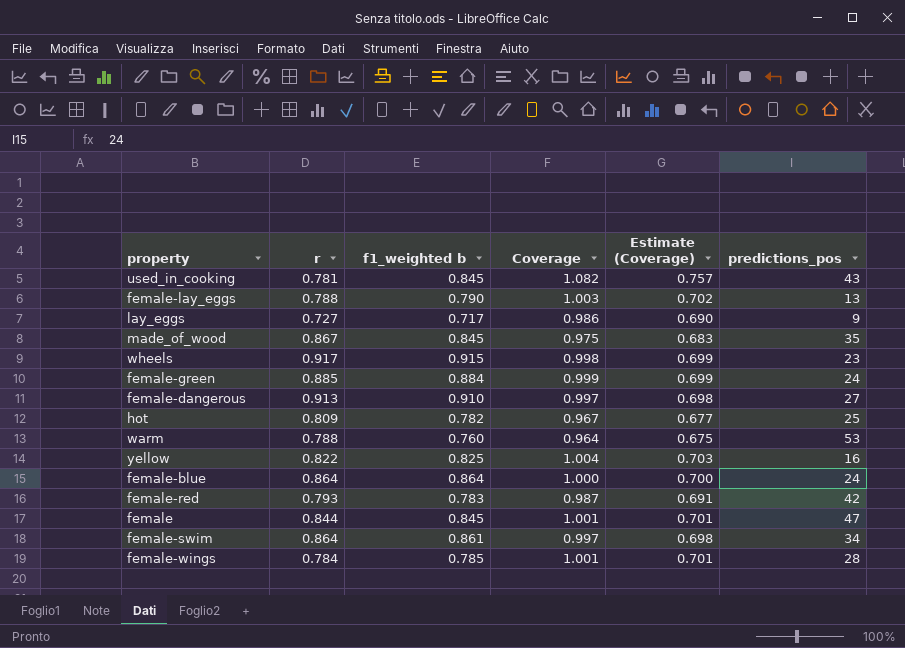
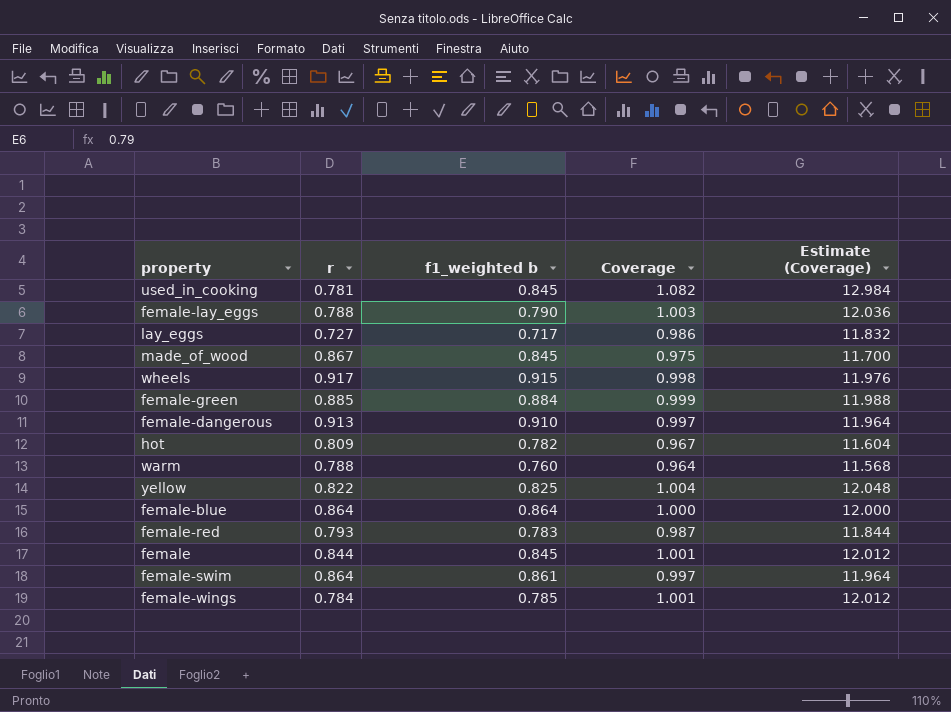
column predictions_pos | position: 6 -> none
column Estimate (Coverage) | formula: [Coverage] * 0.7 -> [Coverage] * 12

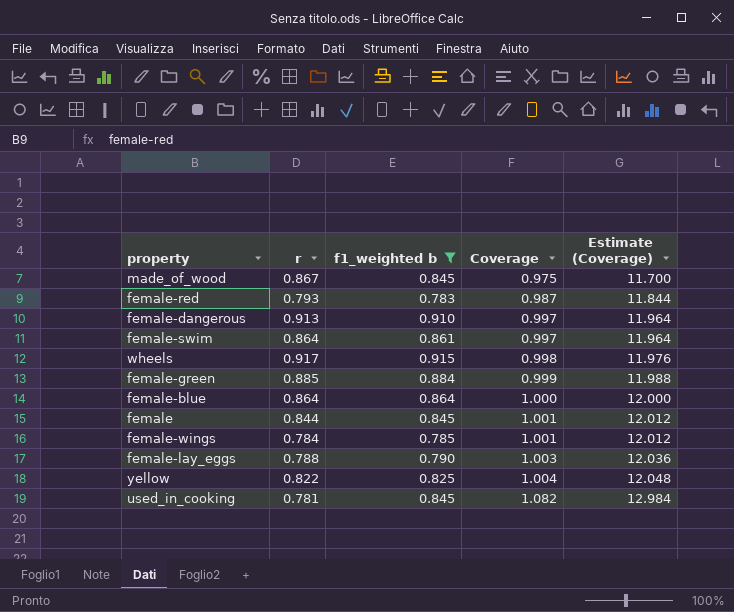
filter: none -> f1_weighted b >= 0.783
row order: none -> Coverage ascending

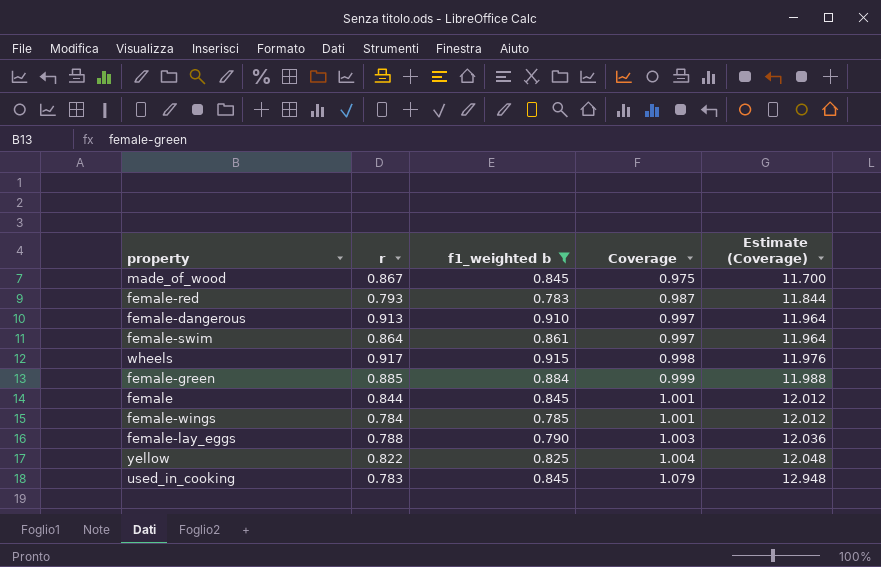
row female-blue: 0.864 | 0.864 | 1.000 | 12.000 -> none
used_in_cooking | r: 0.781 -> 0.783
used_in_cooking | Coverage: 1.082 -> 1.079
used_in_cooking | Estimate (Coverage): 12.984 -> 12.948

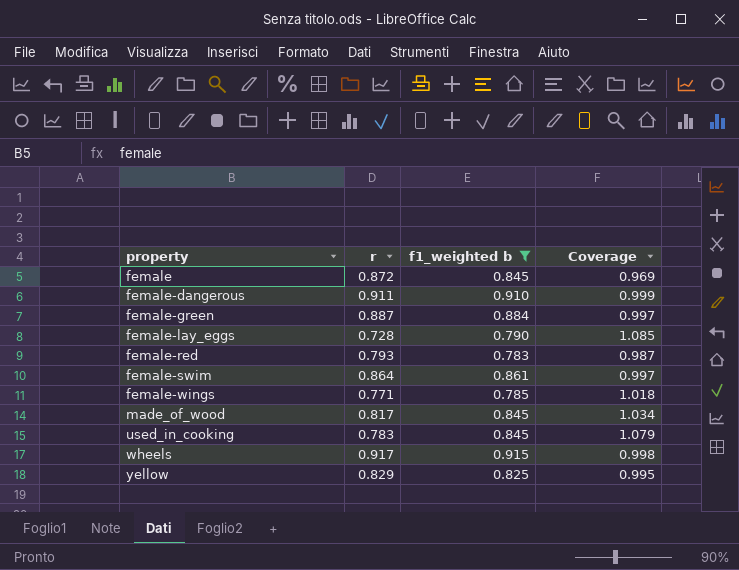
row order: Coverage ascending -> property ascending
column Estimate (Coverage) | formula: [Coverage] * 12 -> none
female | r: 0.844 -> 0.872
female | Coverage: 1.001 -> 0.969
female-dangerous | r: 0.913 -> 0.911
female-dangerous | Coverage: 0.997 -> 0.999
female-green | r: 0.885 -> 0.887
female-green | Coverage: 0.999 -> 0.997
female-lay_eggs | r: 0.788 -> 0.728
female-lay_eggs | Coverage: 1.003 -> 1.085
female-wings | r: 0.784 -> 0.771
female-wings | Coverage: 1.001 -> 1.018
made_of_wood | r: 0.867 -> 0.817
made_of_wood | Coverage: 0.975 -> 1.034
yellow | r: 0.822 -> 0.829
yellow | Coverage: 1.004 -> 0.995

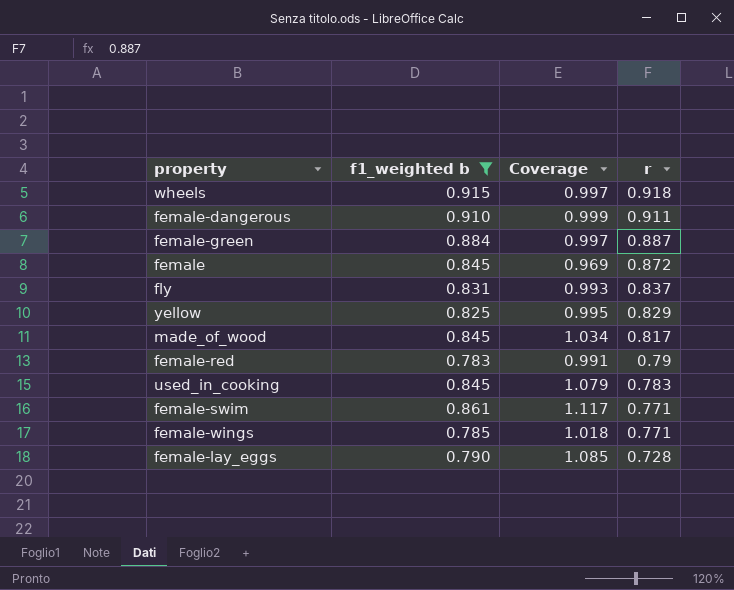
row order: property ascending -> r descending
column r | position: 2 -> 4
wheels | Coverage: 0.998 -> 0.997
wheels | r: 0.917 -> 0.918
row fly: none -> 0.831 | 0.993 | 0.837
female-red | Coverage: 0.987 -> 0.991
female-red | r: 0.793 -> 0.79
female-swim | Coverage: 0.997 -> 1.117
female-swim | r: 0.864 -> 0.771

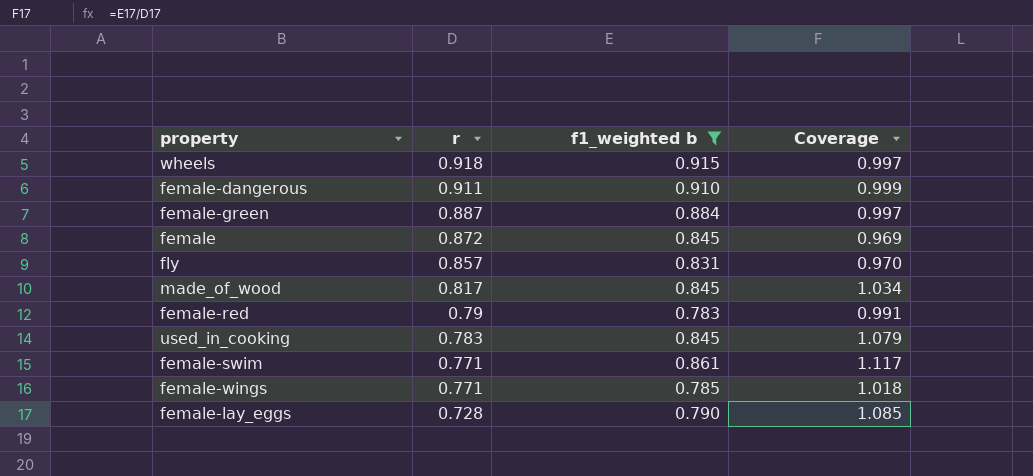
column r | position: 4 -> 2
row yellow: 0.825 | 0.995 | 0.829 -> none
fly | r: 0.837 -> 0.857
fly | Coverage: 0.993 -> 0.970

